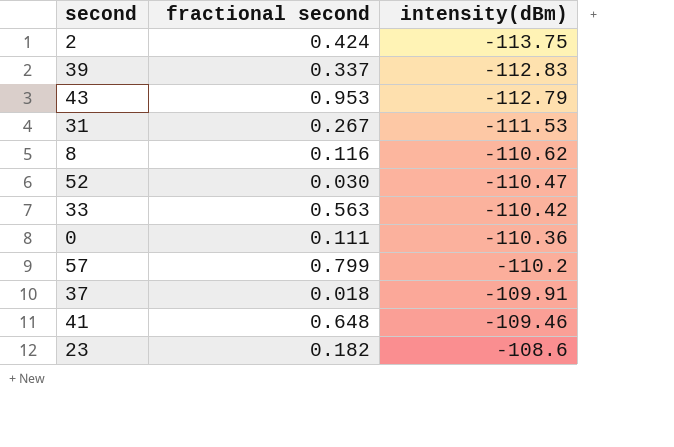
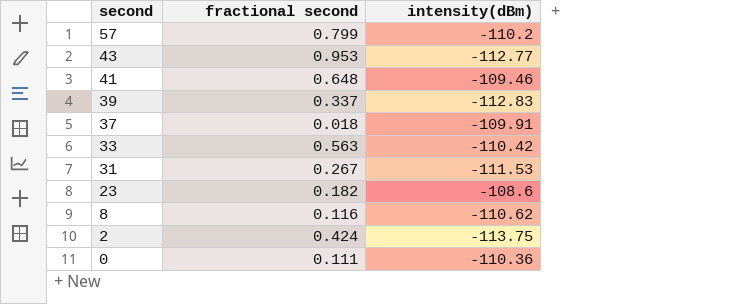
row order: intensity(dBm) ascending -> second descending
row 52: 0.030 | -110.47 -> none
43 | intensity(dBm): -112.79 -> -112.77

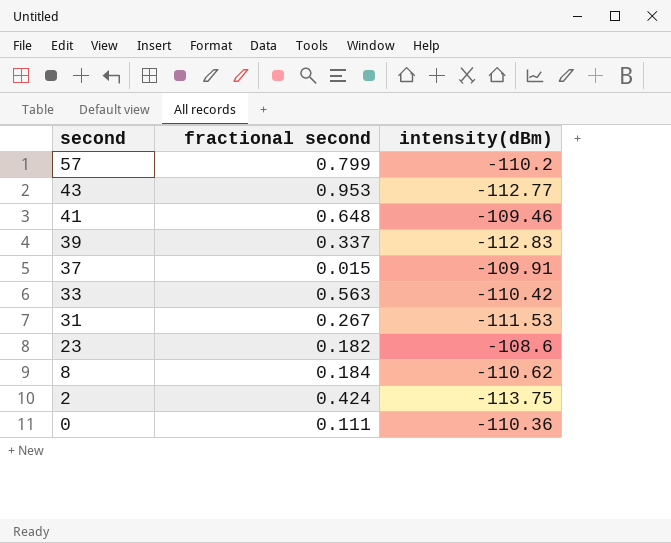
37 | fractional second: 0.018 -> 0.015
8 | fractional second: 0.116 -> 0.184

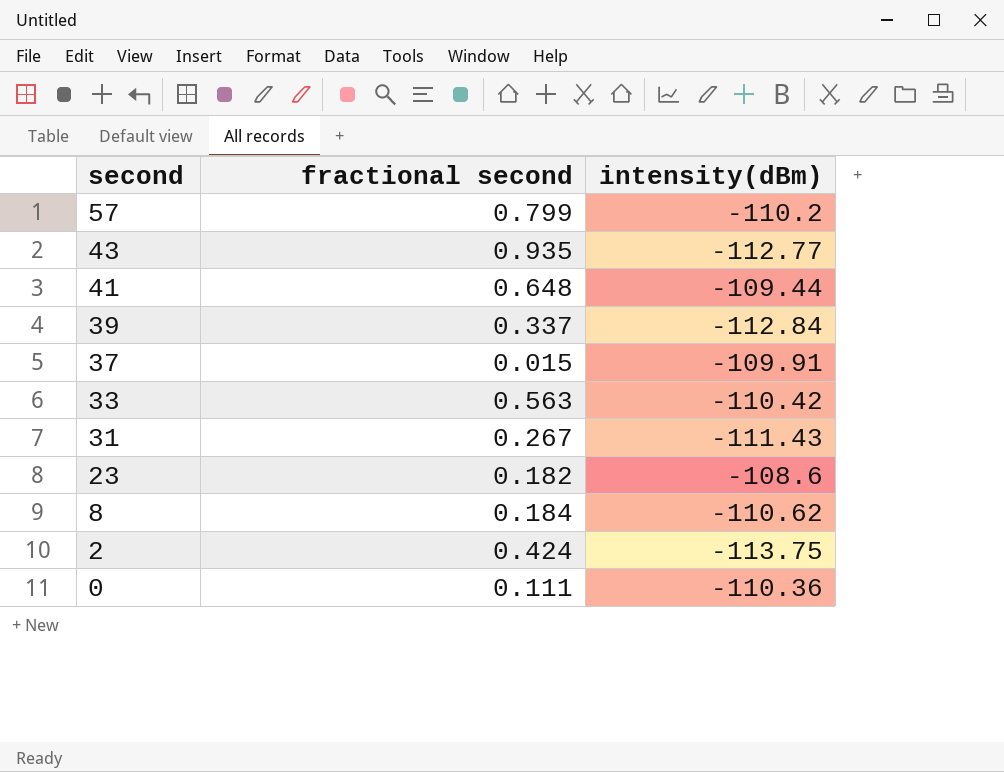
43 | fractional second: 0.953 -> 0.935
41 | intensity(dBm): -109.46 -> -109.44
39 | intensity(dBm): -112.83 -> -112.84
31 | intensity(dBm): -111.53 -> -111.43

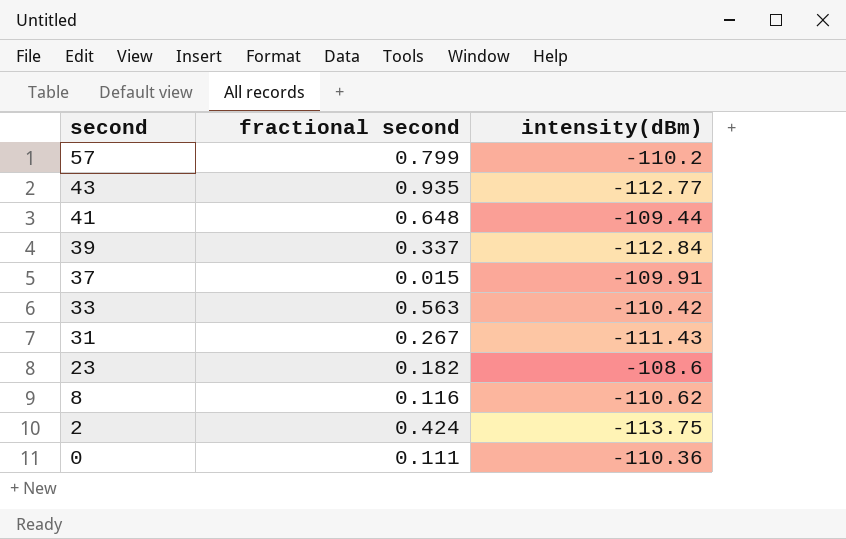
8 | fractional second: 0.184 -> 0.116

